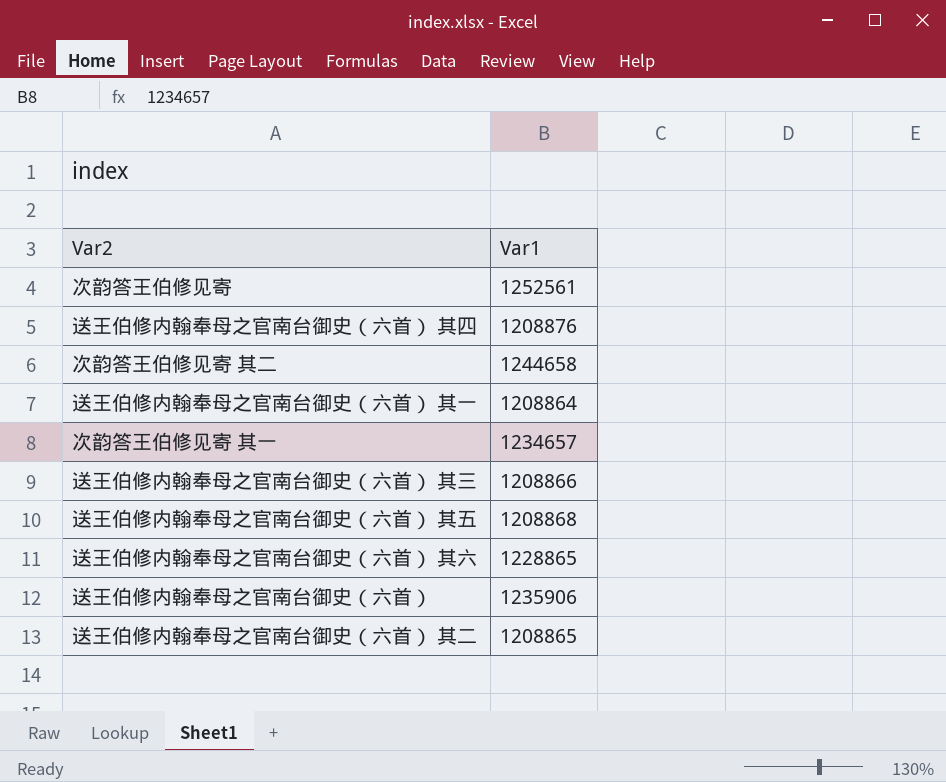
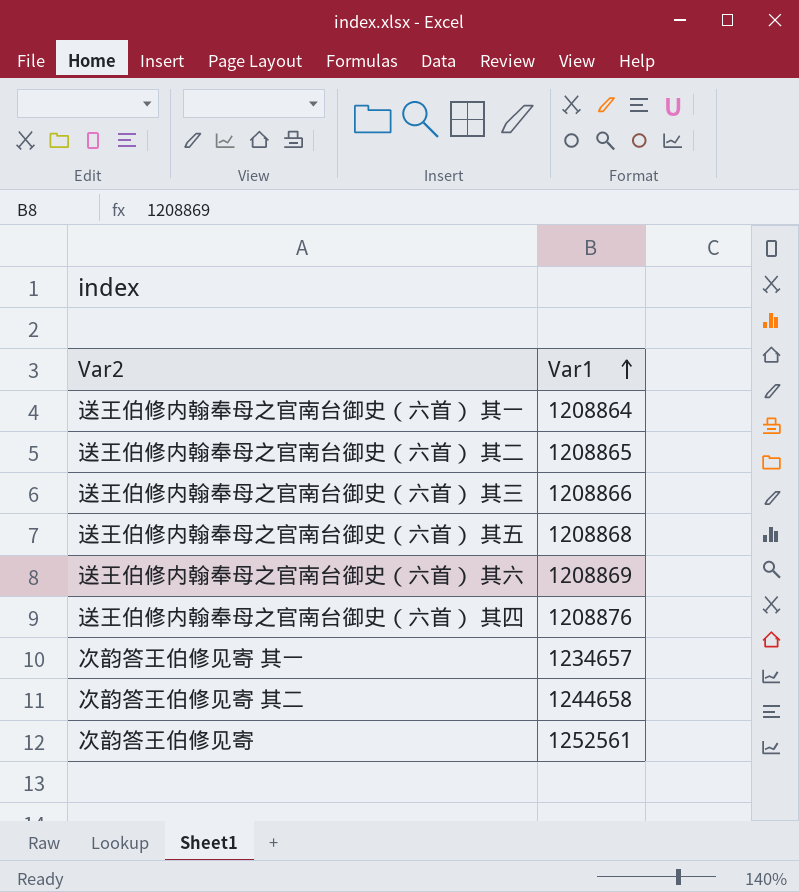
row order: none -> Var1 ascending
row 送王伯修内翰奉母之官南台御史（六首）: 1235906 -> none
送王伯修内翰奉母之官南台御史（六首） 其六 | Var1: 1228865 -> 1208869

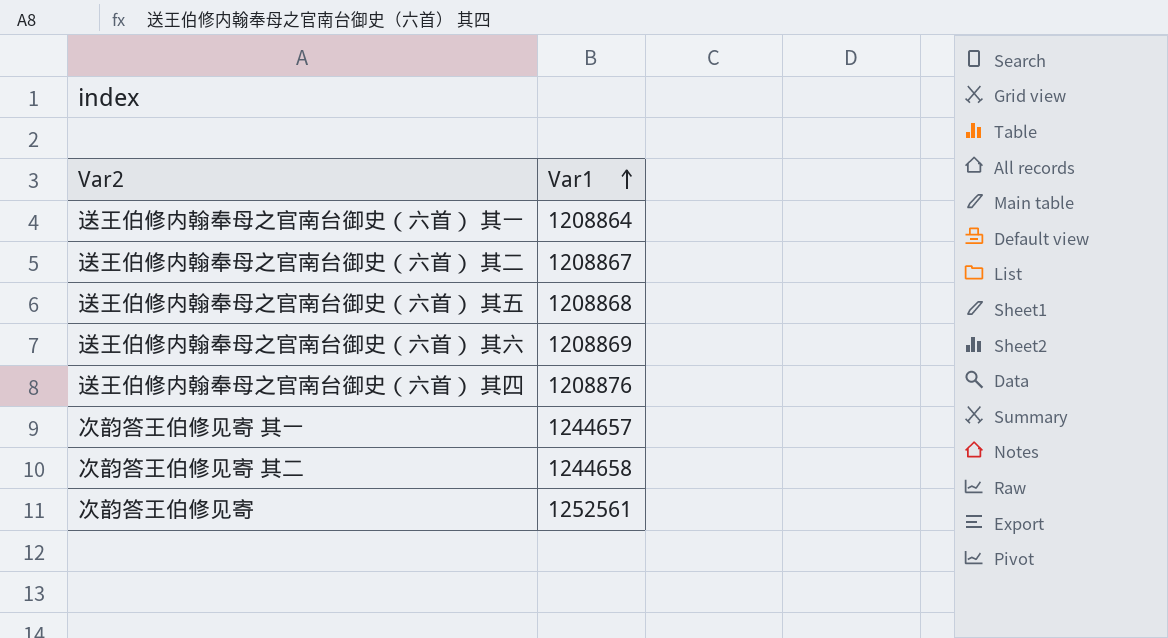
row 送王伯修内翰奉母之官南台御史（六首） 其三: 1208866 -> none
送王伯修内翰奉母之官南台御史（六首） 其二 | Var1: 1208865 -> 1208867
次韵答王伯修见寄 其一 | Var1: 1234657 -> 1244657

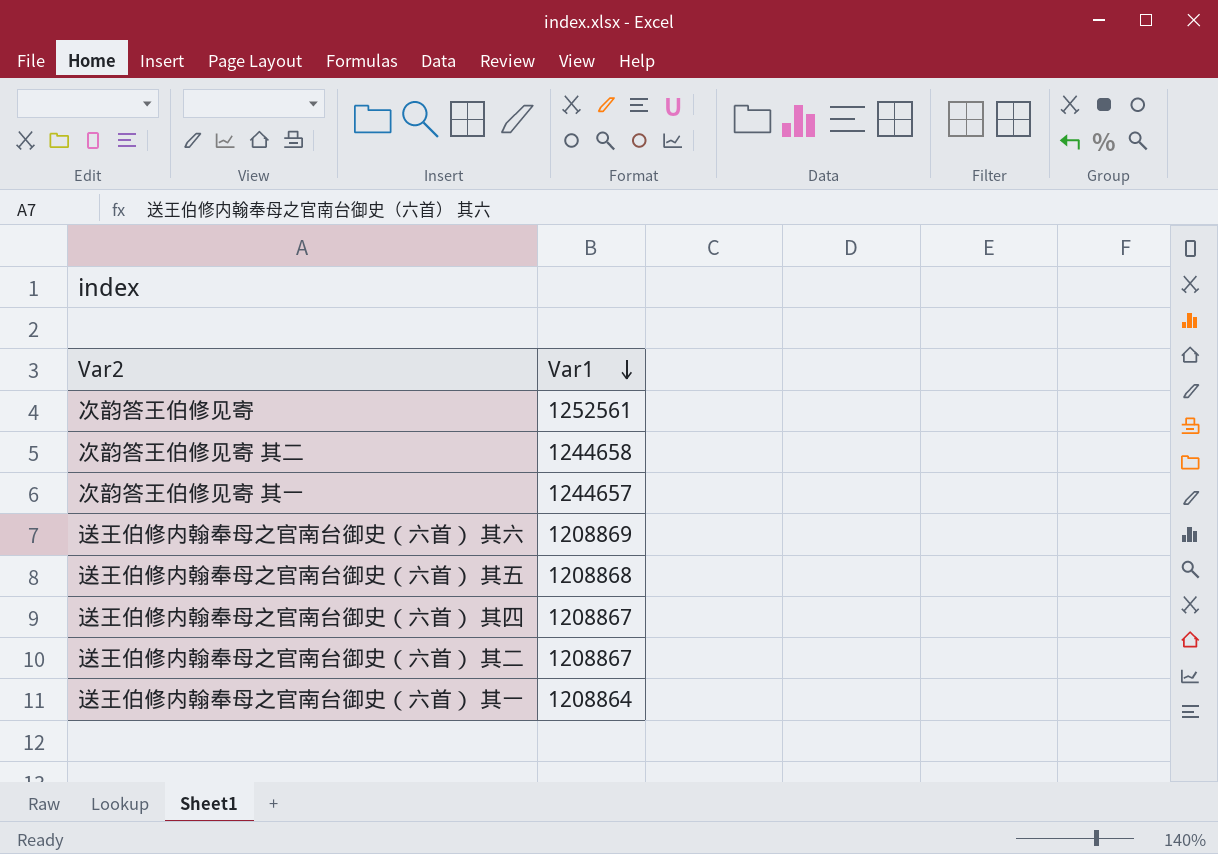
row order: Var1 ascending -> Var1 descending
送王伯修内翰奉母之官南台御史（六首） 其四 | Var1: 1208876 -> 1208867

